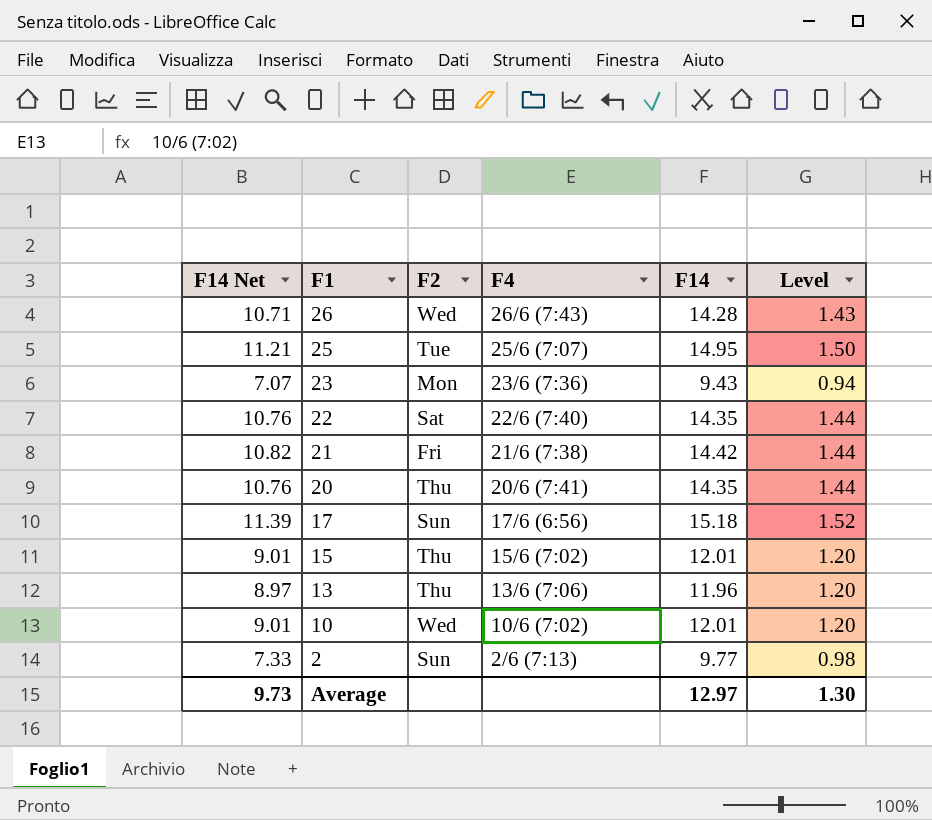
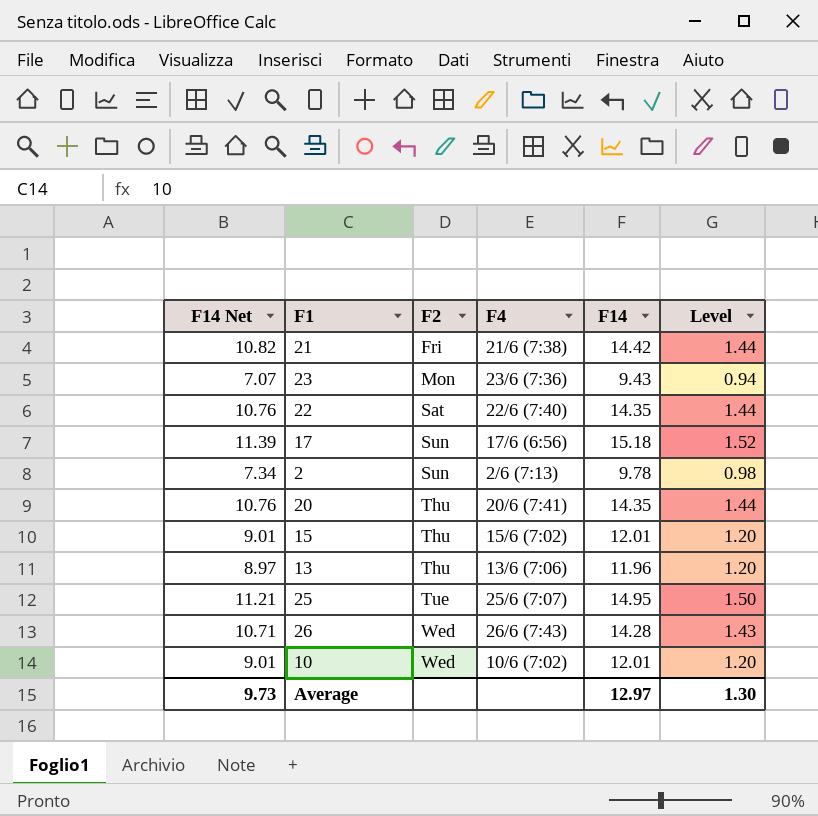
row order: F1 descending -> F2 ascending
2 | F14 Net: 7.33 -> 7.34
2 | F14: 9.77 -> 9.78

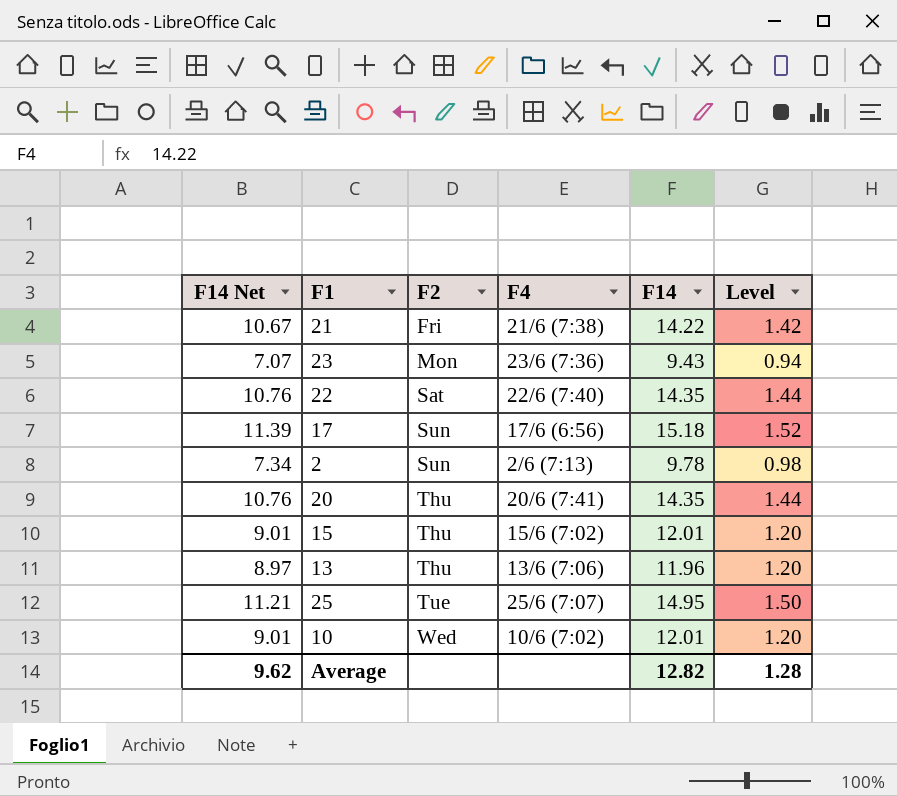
row 26: 10.71 | Wed | 26/6 (7:43) | 14.28 | 1.43 -> none
21 | F14 Net: 10.82 -> 10.67
21 | F14: 14.42 -> 14.22
21 | Level: 1.44 -> 1.42
Average | F14 Net: 9.73 -> 9.62
Average | F14: 12.97 -> 12.82
Average | Level: 1.30 -> 1.28

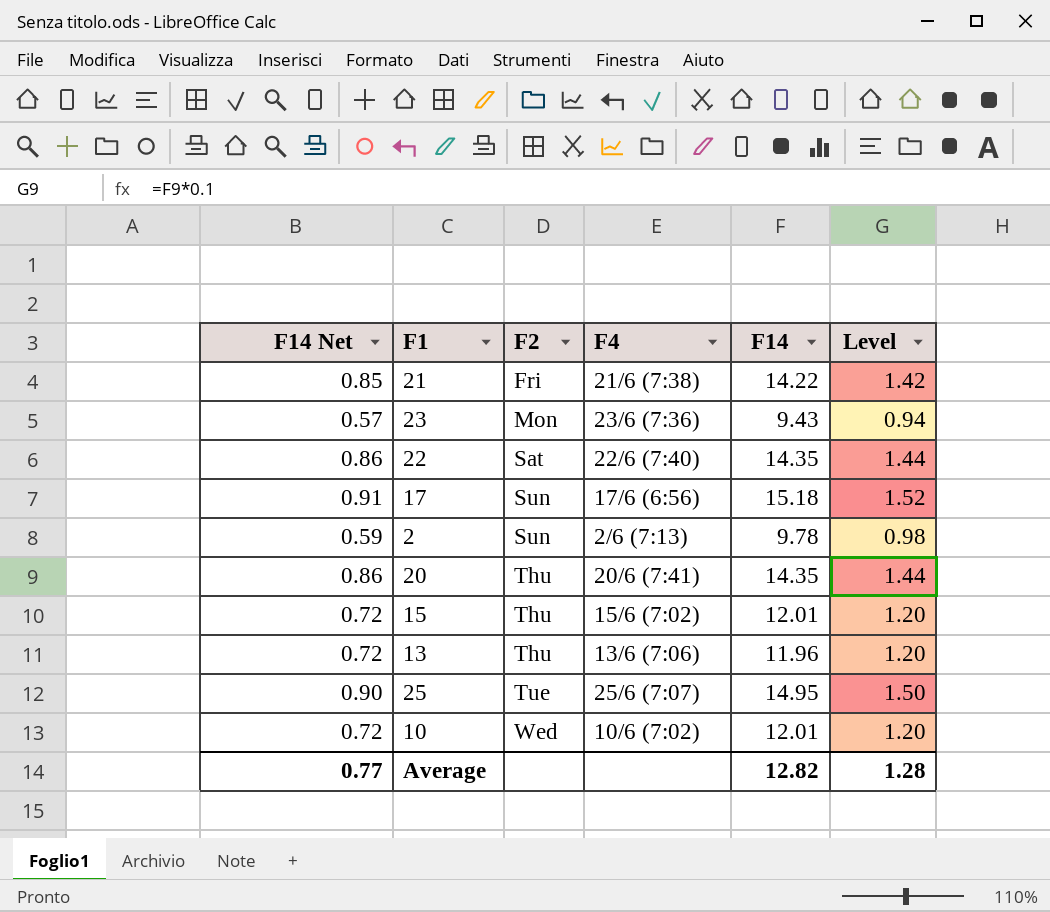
column F14 Net | formula: [F14] * 0.75 -> [F14] * 0.06
Average | F14 Net: 9.62 -> 0.77

